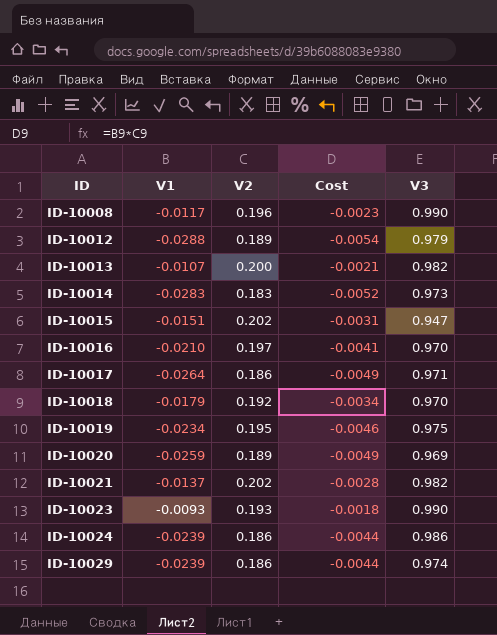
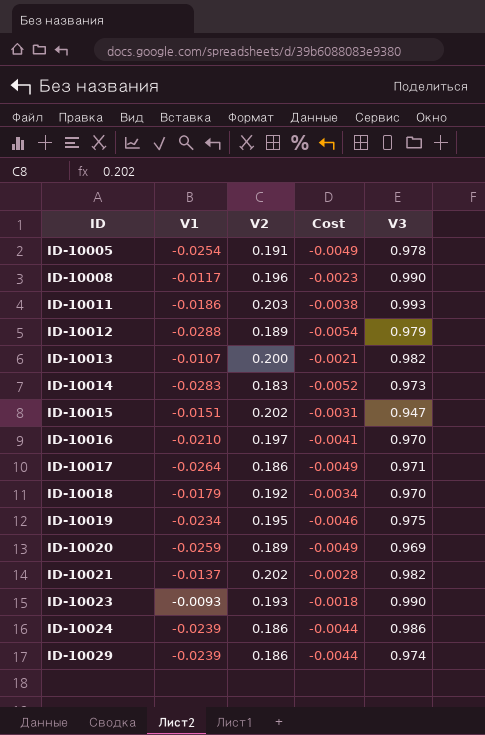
row ID-10005: none -> -0.0254 | 0.191 | -0.0049 | 0.978
row ID-10011: none -> -0.0186 | 0.203 | -0.0038 | 0.993

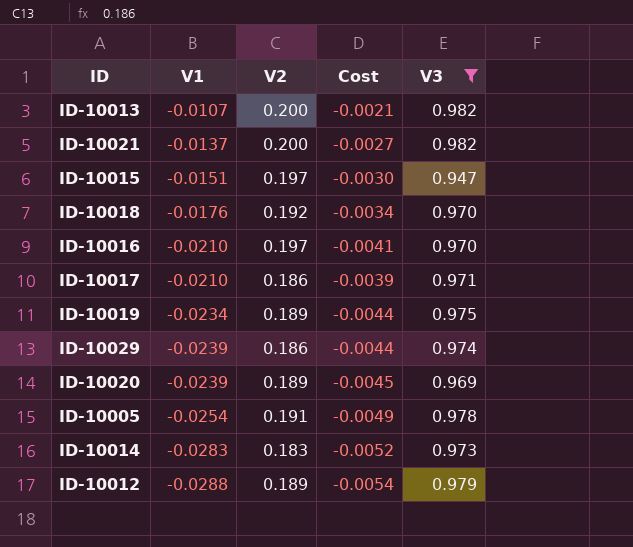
filter: none -> V3 <= 0.982
row order: ID ascending -> V1 descending
ID-10021 | V2: 0.202 -> 0.200
ID-10021 | Cost: -0.0028 -> -0.0027
ID-10015 | V2: 0.202 -> 0.197
ID-10015 | Cost: -0.0031 -> -0.0030
ID-10018 | V1: -0.0179 -> -0.0176
ID-10017 | V1: -0.0264 -> -0.0210
ID-10017 | Cost: -0.0049 -> -0.0039
ID-10019 | V2: 0.195 -> 0.189
ID-10019 | Cost: -0.0046 -> -0.0044
ID-10020 | V1: -0.0259 -> -0.0239
ID-10020 | Cost: -0.0049 -> -0.0045

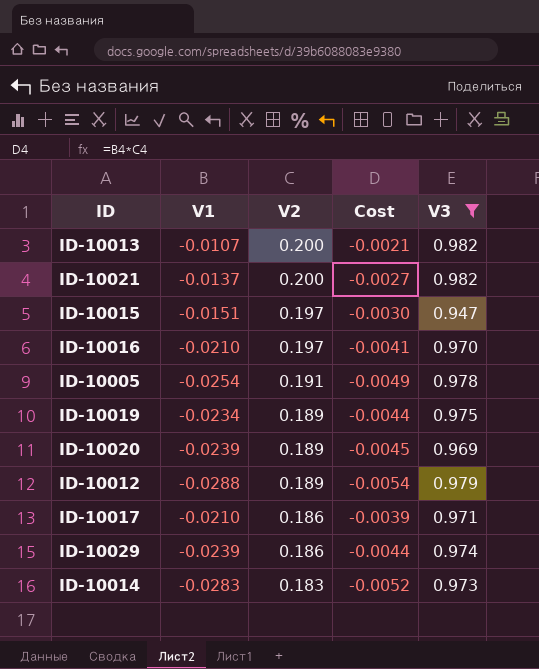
row order: V1 descending -> V2 descending
row ID-10018: -0.0176 | 0.192 | -0.0034 | 0.970 -> none

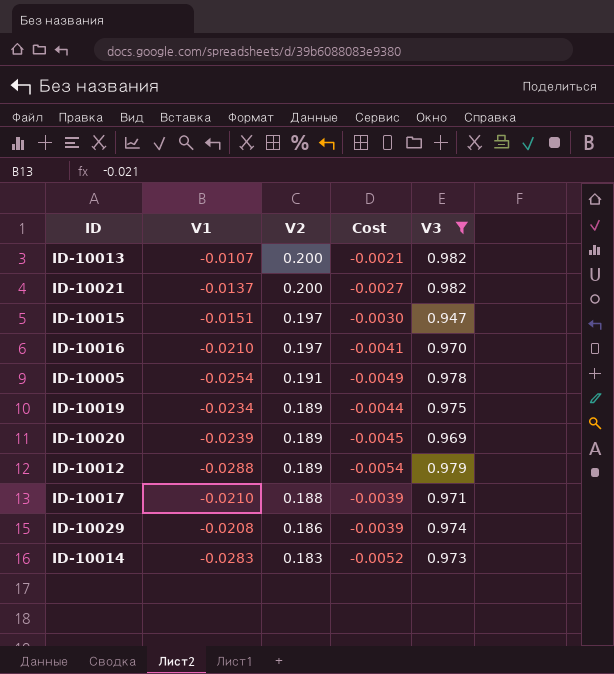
ID-10017 | V2: 0.186 -> 0.188
ID-10029 | V1: -0.0239 -> -0.0208
ID-10029 | Cost: -0.0044 -> -0.0039

